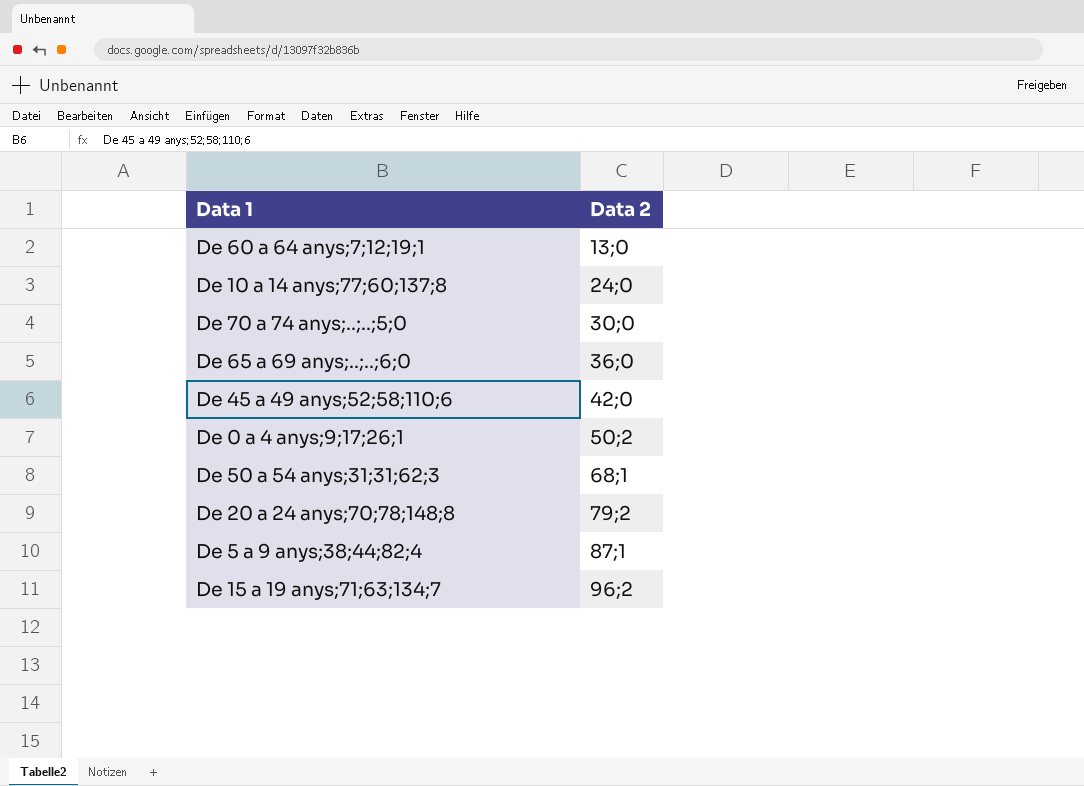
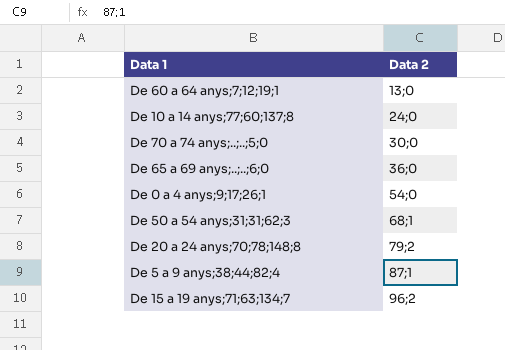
row De 45 a 49 anys;52;58;110;6: 42;0 -> none
De 0 a 4 anys;9;17;26;1 | Data 2: 50;2 -> 54;0

